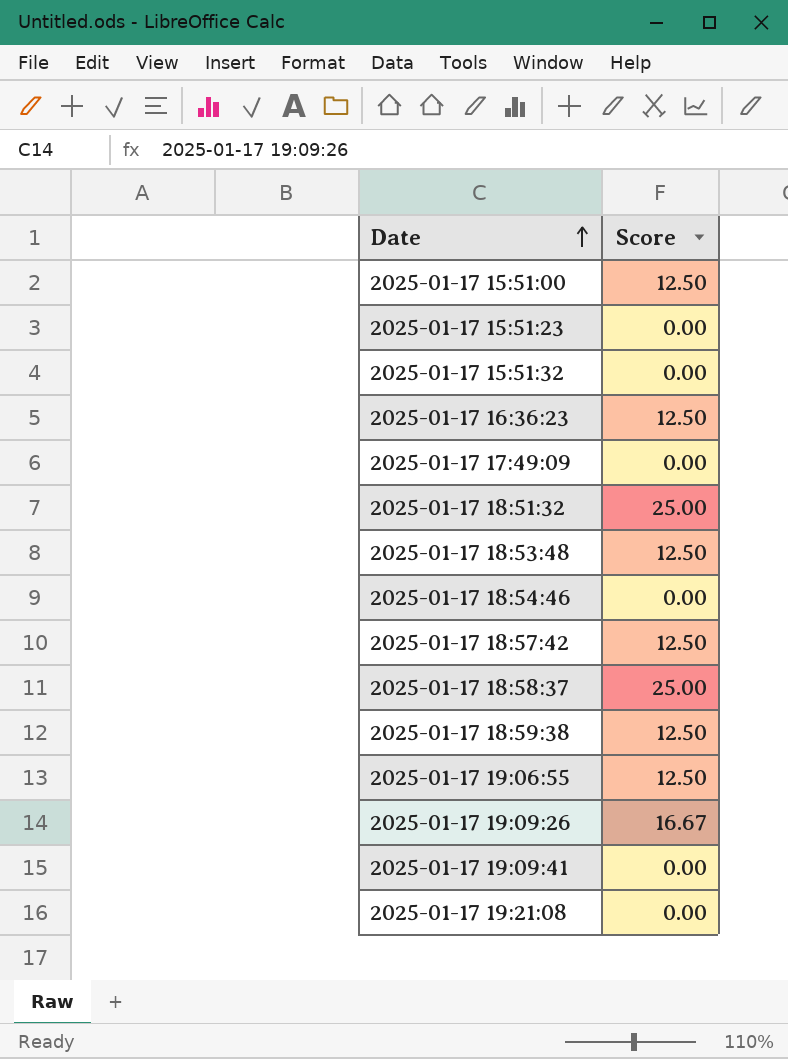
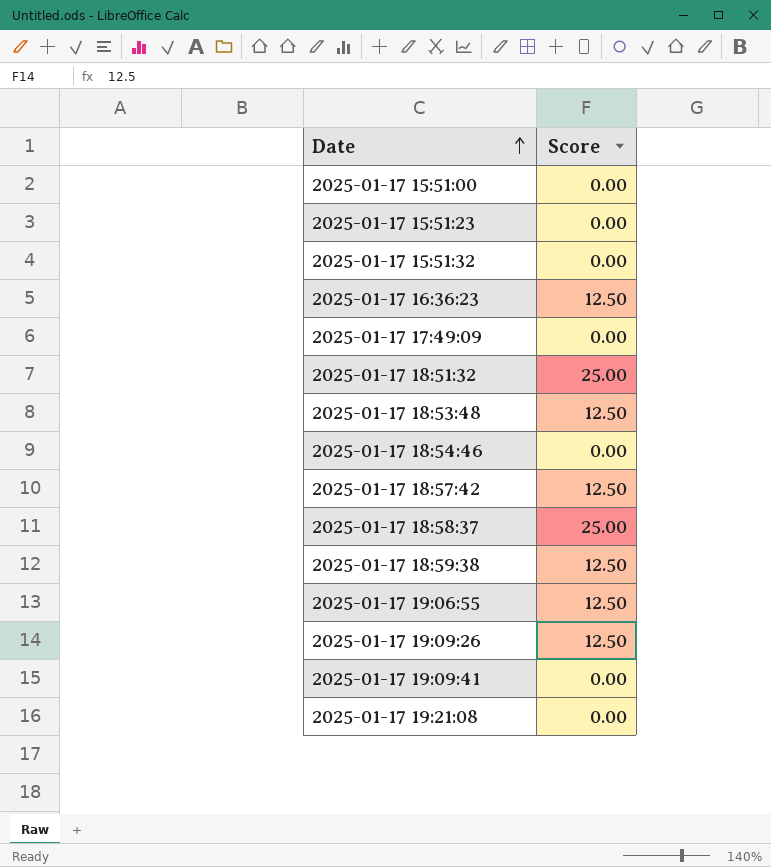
2025-01-17 15:51:00 | Score: 12.50 -> 0.00
2025-01-17 19:09:26 | Score: 16.67 -> 12.50

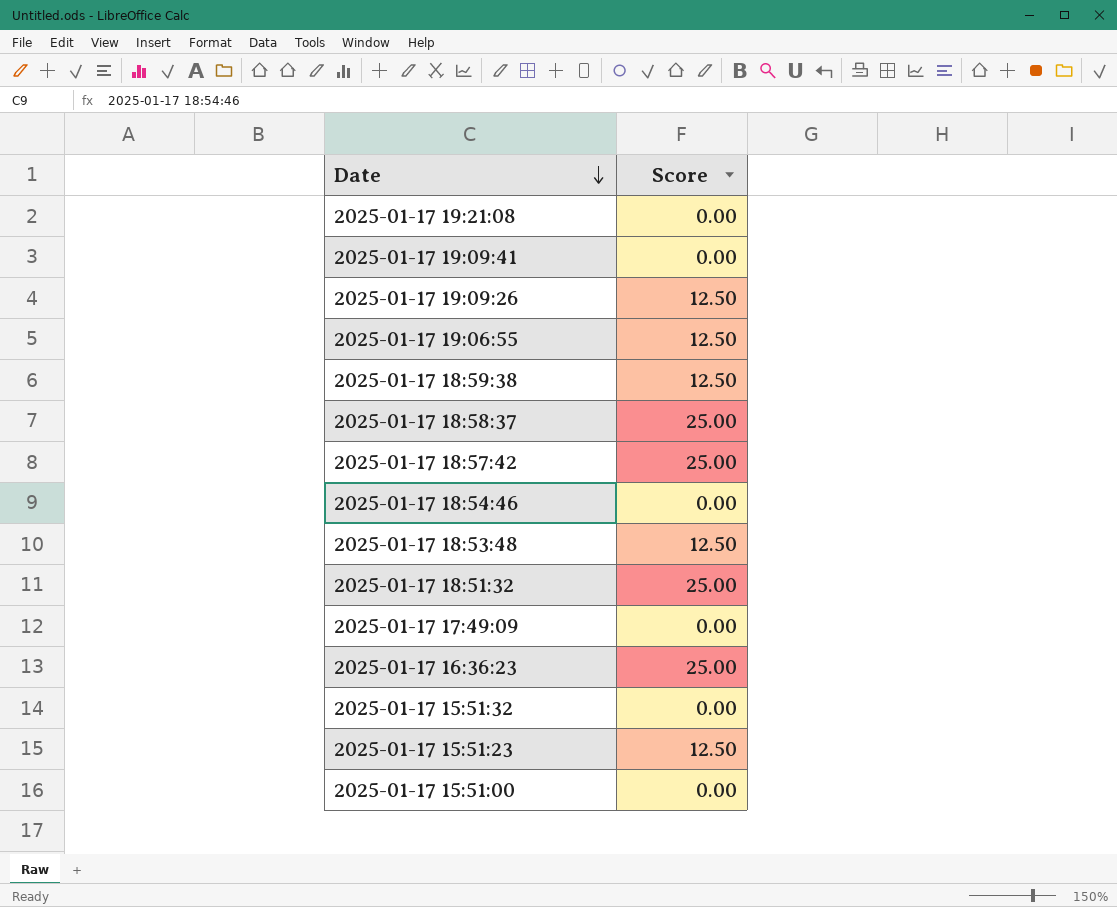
row order: Date ascending -> Date descending
2025-01-17 18:57:42 | Score: 12.50 -> 25.00
2025-01-17 16:36:23 | Score: 12.50 -> 25.00
2025-01-17 15:51:23 | Score: 0.00 -> 12.50

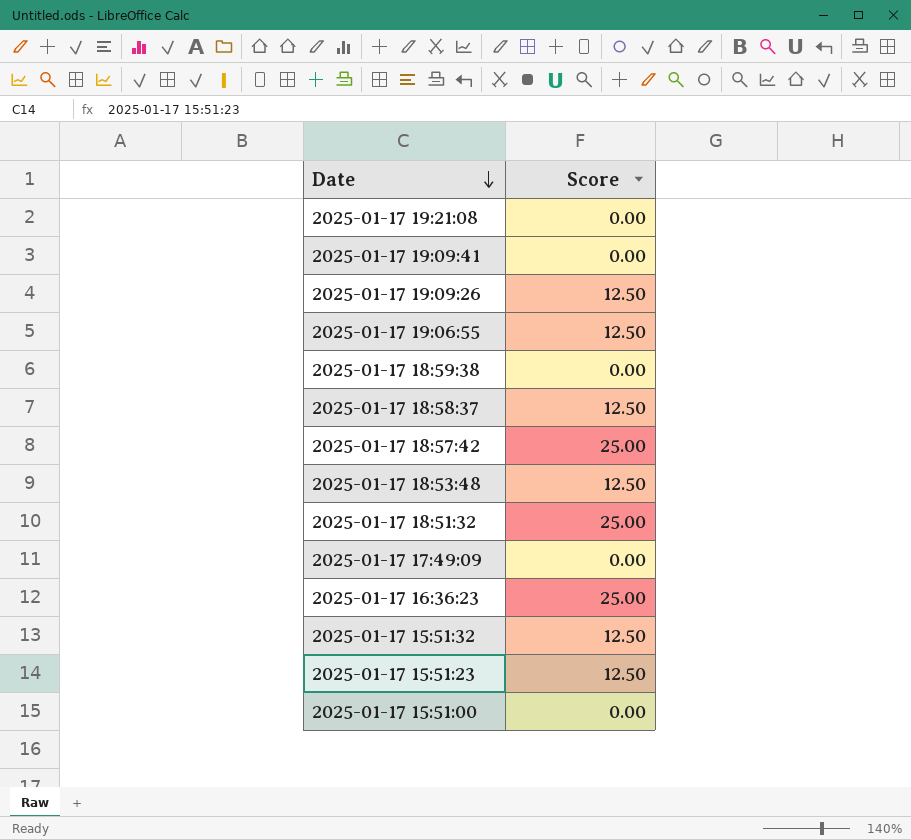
row 2025-01-17 18:54:46: 0.00 -> none
2025-01-17 18:59:38 | Score: 12.50 -> 0.00
2025-01-17 18:58:37 | Score: 25.00 -> 12.50
2025-01-17 15:51:32 | Score: 0.00 -> 12.50

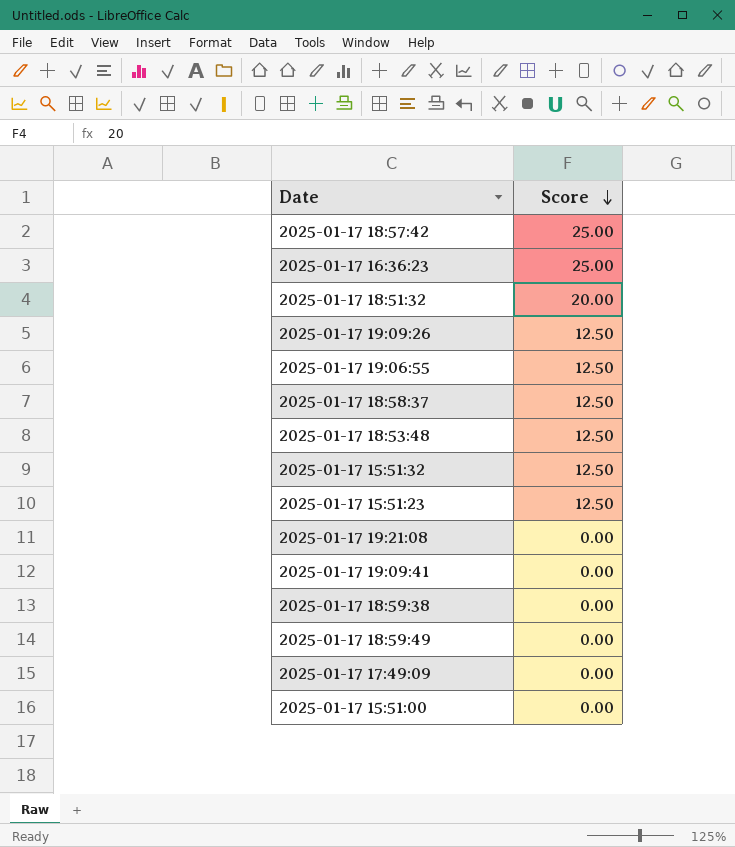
row order: Date descending -> Score descending
2025-01-17 18:51:32 | Score: 25.00 -> 20.00
row 2025-01-17 18:59:49: none -> 0.00

